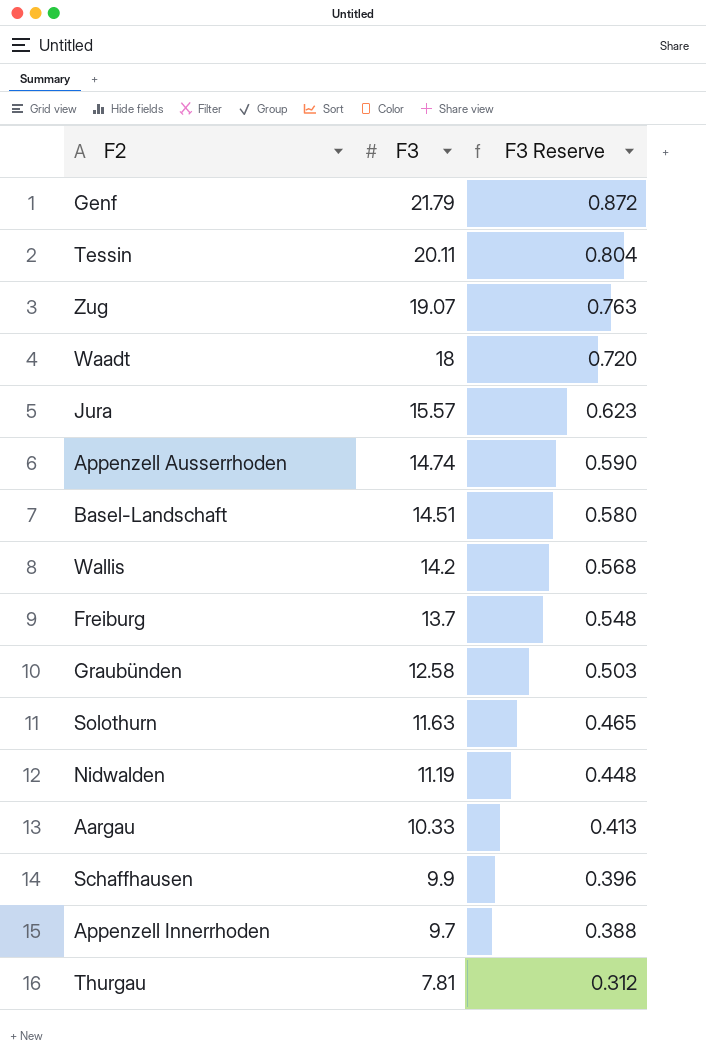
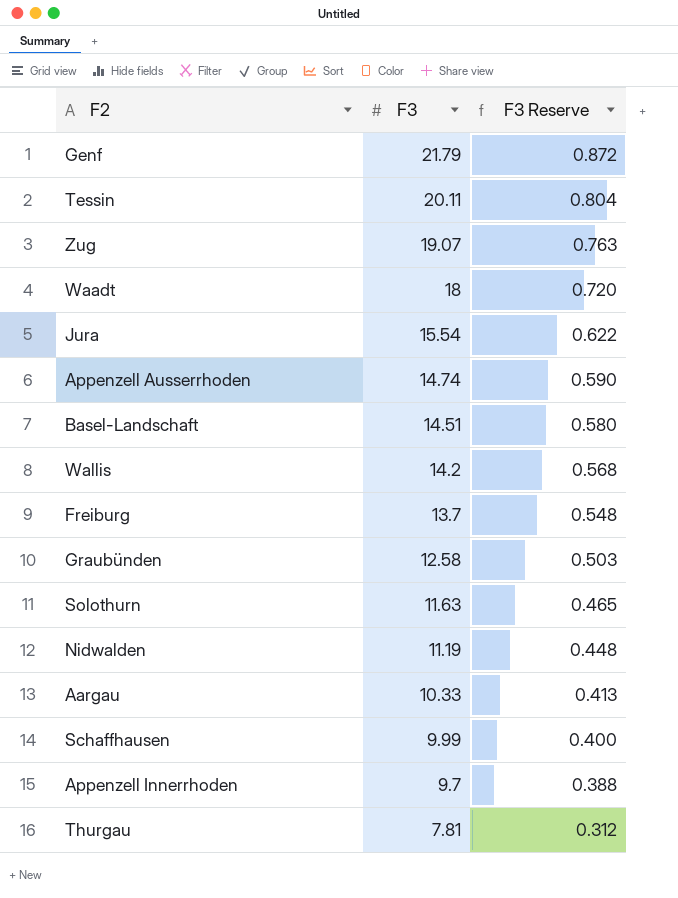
Jura | F3: 15.57 -> 15.54
Jura | F3 Reserve: 0.623 -> 0.622
Schaffhausen | F3: 9.9 -> 9.99
Schaffhausen | F3 Reserve: 0.396 -> 0.400

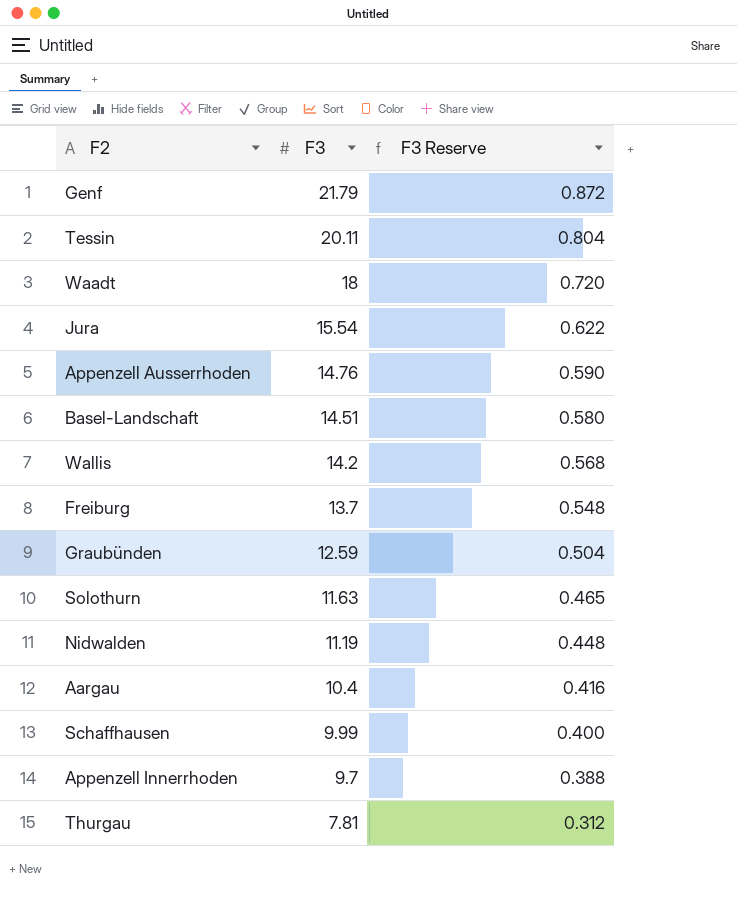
row Zug: 19.07 | 0.763 -> none
Appenzell Ausserrhoden | F3: 14.74 -> 14.76
Graubünden | F3: 12.58 -> 12.59
Graubünden | F3 Reserve: 0.503 -> 0.504
Aargau | F3: 10.33 -> 10.4
Aargau | F3 Reserve: 0.413 -> 0.416

